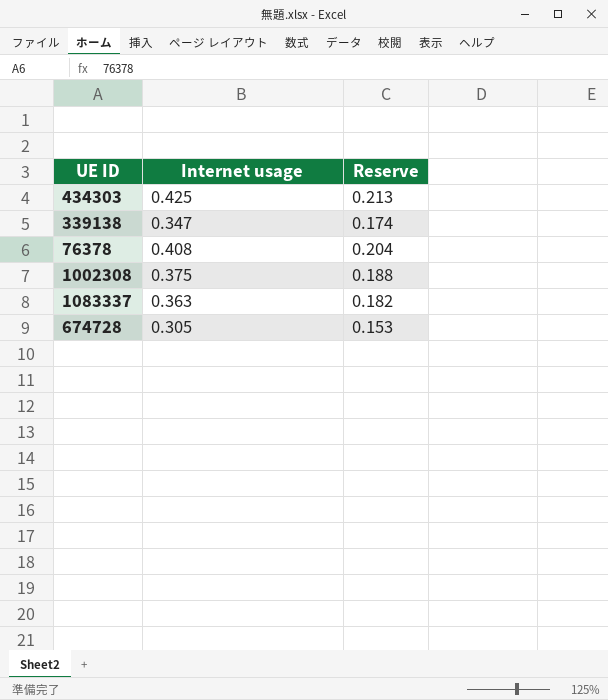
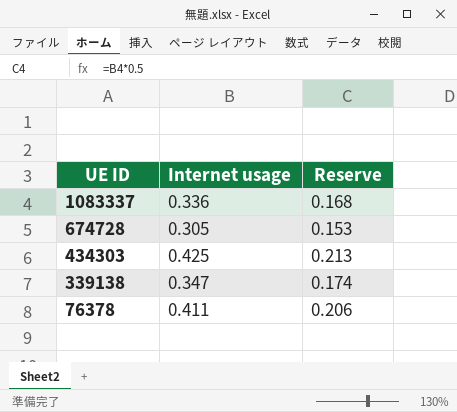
row order: none -> UE ID descending
row 1002308: 0.375 | 0.188 -> none
1083337 | Internet usage: 0.363 -> 0.336
1083337 | Reserve: 0.182 -> 0.168
76378 | Internet usage: 0.408 -> 0.411
76378 | Reserve: 0.204 -> 0.206

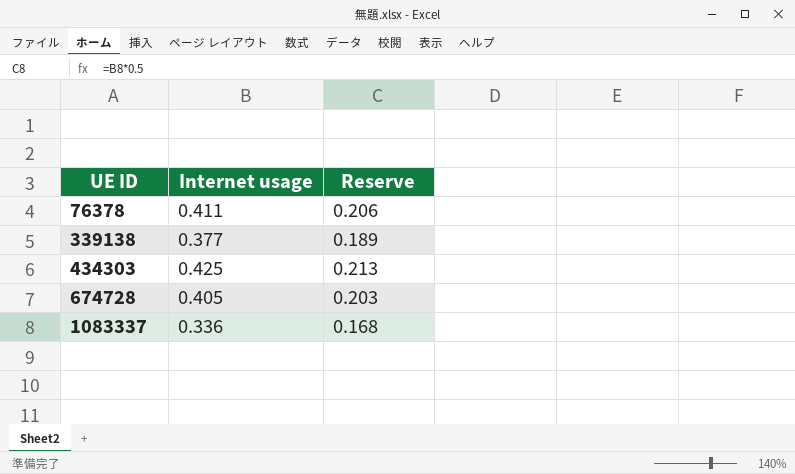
row order: UE ID descending -> UE ID ascending
339138 | Internet usage: 0.347 -> 0.377
339138 | Reserve: 0.174 -> 0.189
674728 | Internet usage: 0.305 -> 0.405
674728 | Reserve: 0.153 -> 0.203

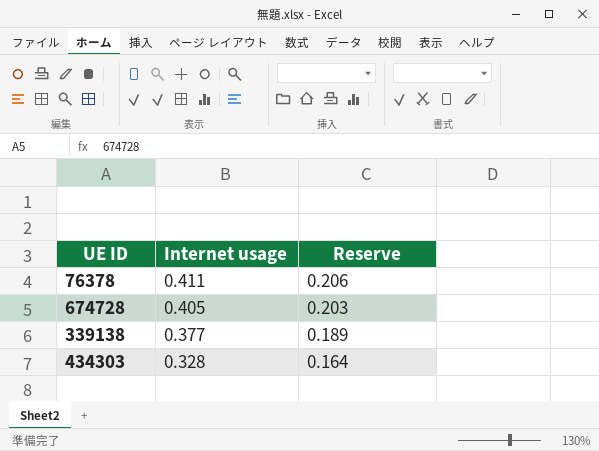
row order: UE ID ascending -> Internet usage descending
row 1083337: 0.336 | 0.168 -> none
434303 | Internet usage: 0.425 -> 0.328
434303 | Reserve: 0.213 -> 0.164

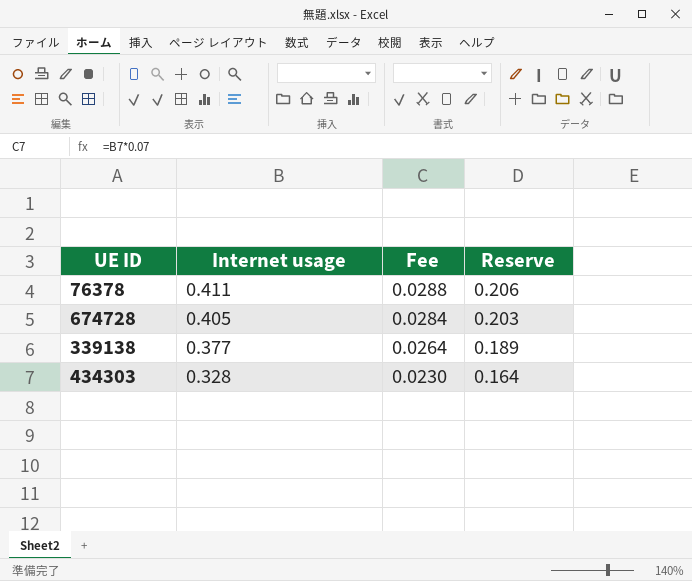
column Fee | formula: none -> [Internet usage] * 0.07

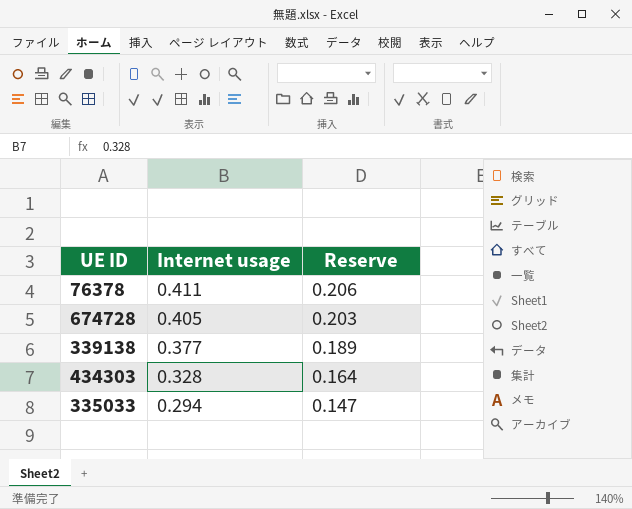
column Fee | formula: [Internet usage] * 0.07 -> none
row 335033: none -> 0.294 | 0.147

